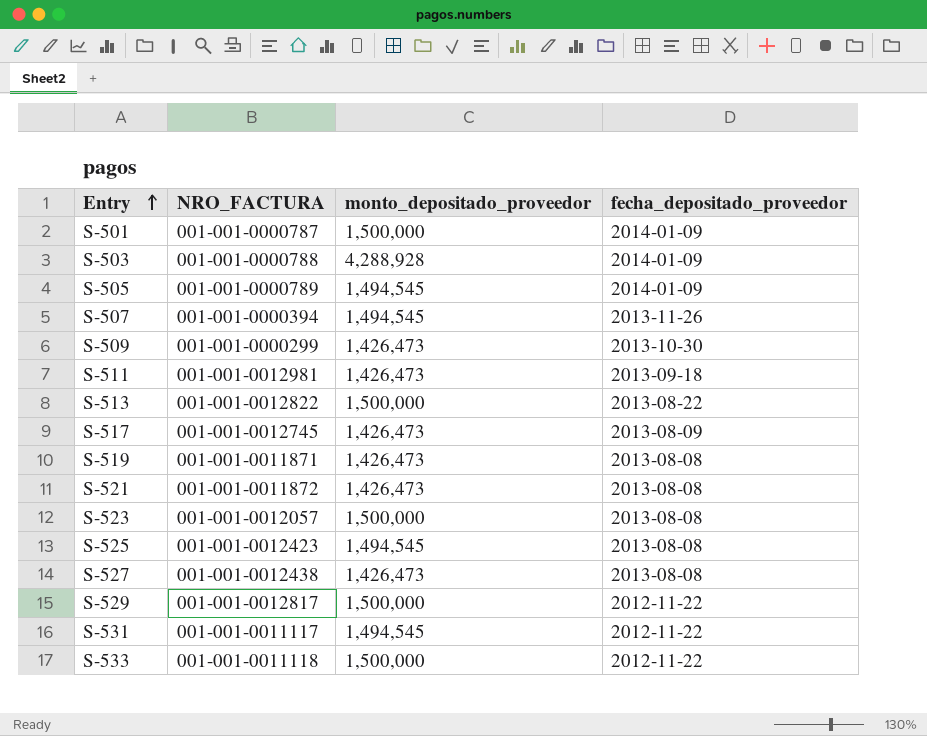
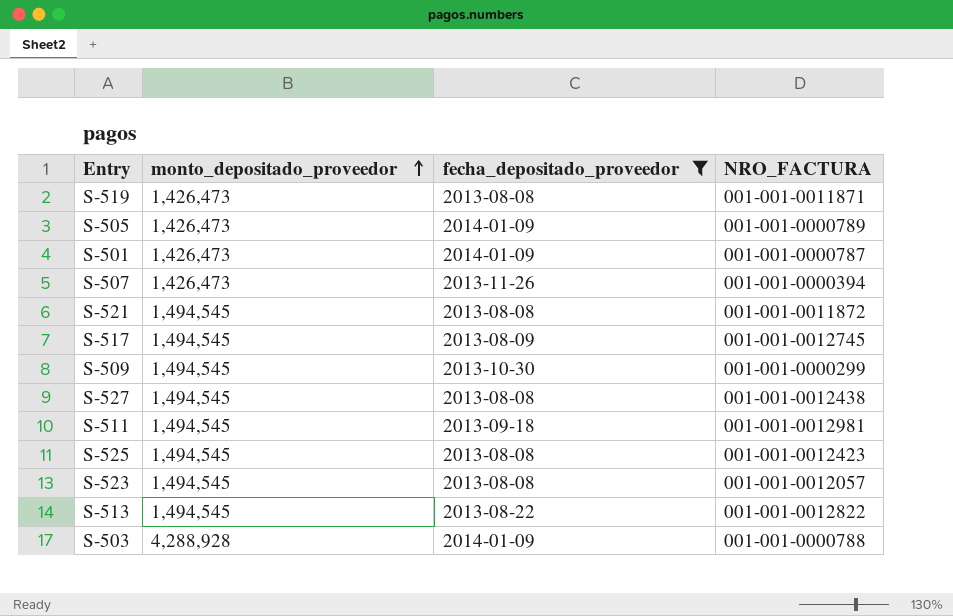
filter: none -> fecha_depositado_proveedor != 2012-11-22
row order: Entry ascending -> monto_depositado_proveedor ascending
column NRO_FACTURA | position: 2 -> 4
S-505 | monto_depositado_proveedor: 1,494,545 -> 1,426,473
S-501 | monto_depositado_proveedor: 1,500,000 -> 1,426,473
S-507 | monto_depositado_proveedor: 1,494,545 -> 1,426,473
S-521 | monto_depositado_proveedor: 1,426,473 -> 1,494,545
S-517 | monto_depositado_proveedor: 1,426,473 -> 1,494,545
S-509 | monto_depositado_proveedor: 1,426,473 -> 1,494,545
S-527 | monto_depositado_proveedor: 1,426,473 -> 1,494,545
S-511 | monto_depositado_proveedor: 1,426,473 -> 1,494,545
S-523 | monto_depositado_proveedor: 1,500,000 -> 1,494,545
S-513 | monto_depositado_proveedor: 1,500,000 -> 1,494,545

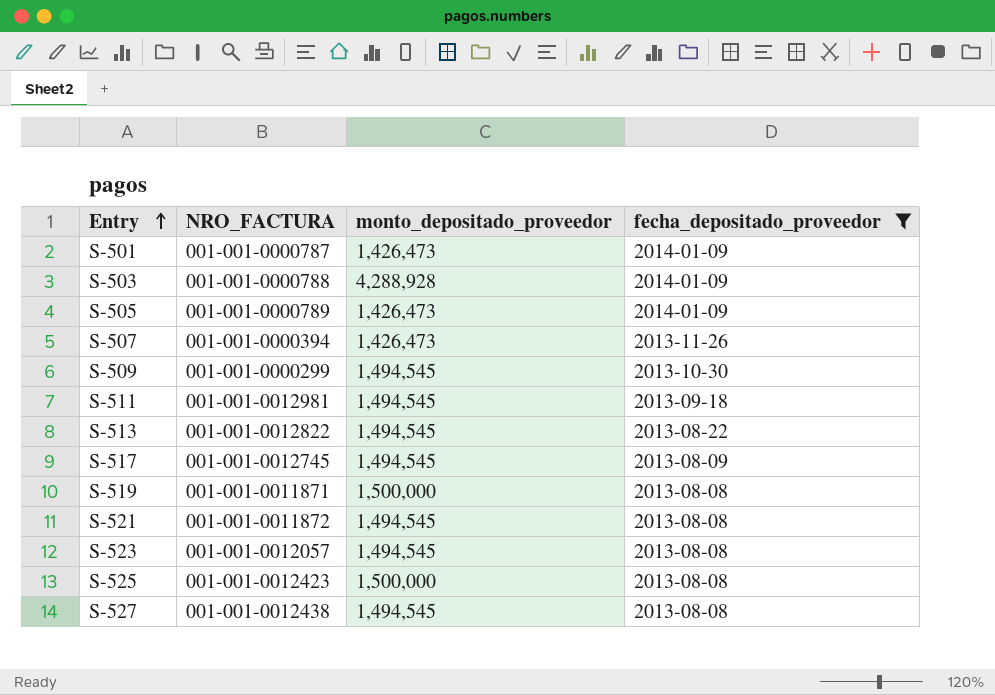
row order: monto_depositado_proveedor ascending -> Entry ascending
column NRO_FACTURA | position: 4 -> 2
S-519 | monto_depositado_proveedor: 1,426,473 -> 1,500,000
S-525 | monto_depositado_proveedor: 1,494,545 -> 1,500,000

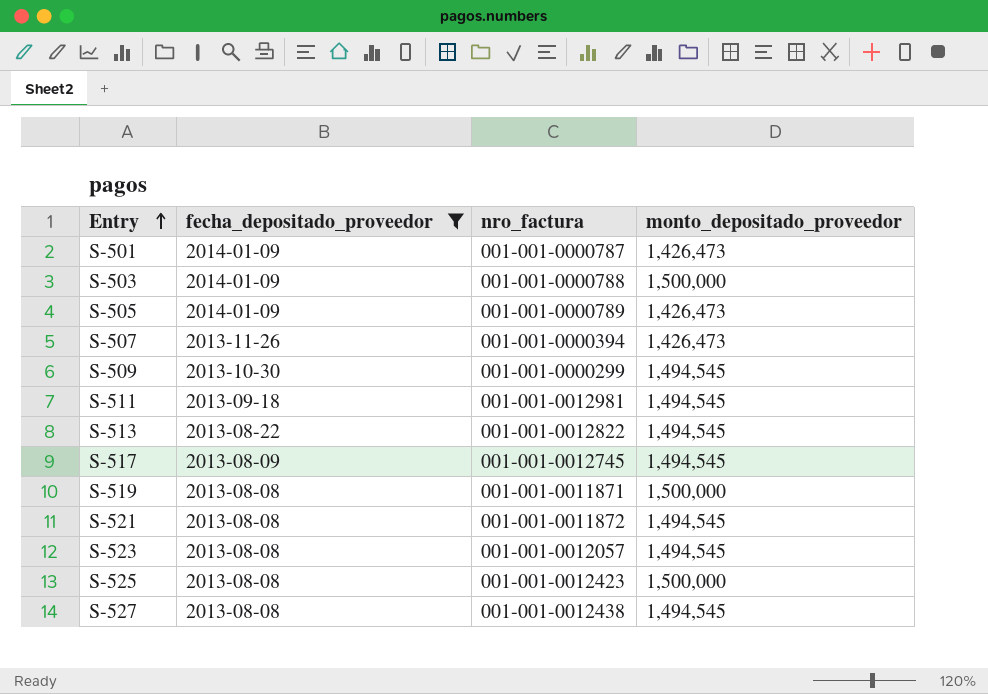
column fecha_depositado_proveedor | position: 4 -> 2
column name: NRO_FACTURA -> nro_factura
S-503 | monto_depositado_proveedor: 4,288,928 -> 1,500,000

